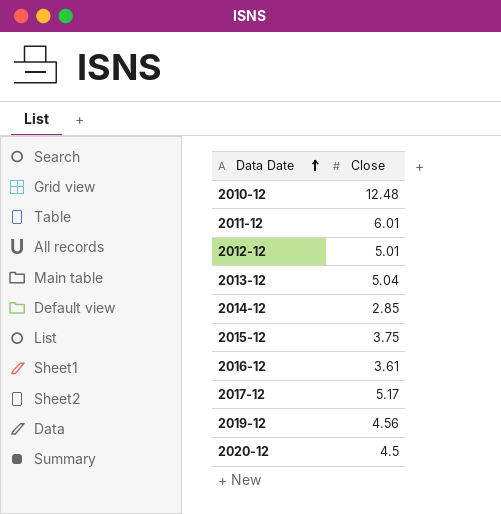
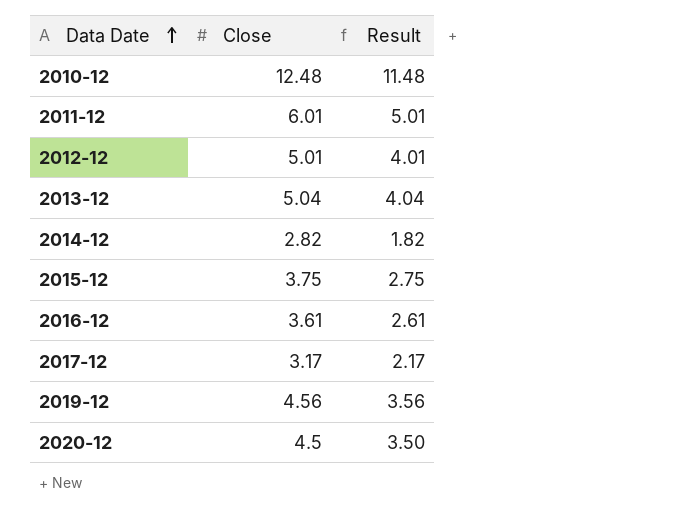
column Result | formula: none -> [Close] - 1
2014-12 | Close: 2.85 -> 2.82
2017-12 | Close: 5.17 -> 3.17

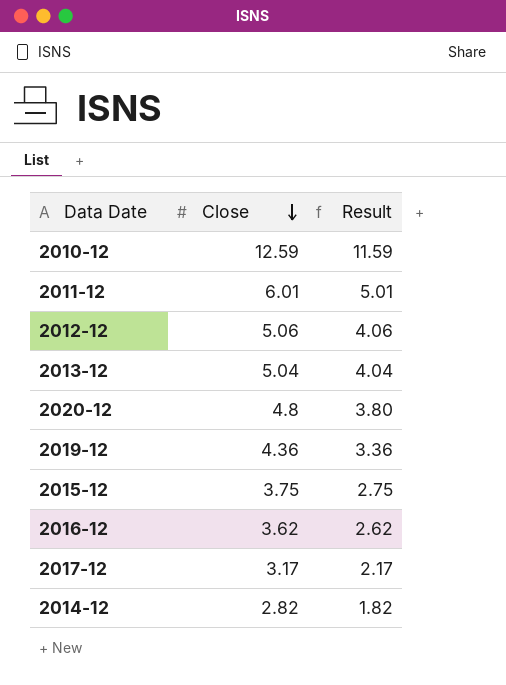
row order: Data Date ascending -> Close descending
2010-12 | Close: 12.48 -> 12.59
2010-12 | Result: 11.48 -> 11.59
2012-12 | Close: 5.01 -> 5.06
2012-12 | Result: 4.01 -> 4.06
2020-12 | Close: 4.5 -> 4.8
2020-12 | Result: 3.50 -> 3.80
2019-12 | Close: 4.56 -> 4.36
2019-12 | Result: 3.56 -> 3.36
2016-12 | Close: 3.61 -> 3.62
2016-12 | Result: 2.61 -> 2.62

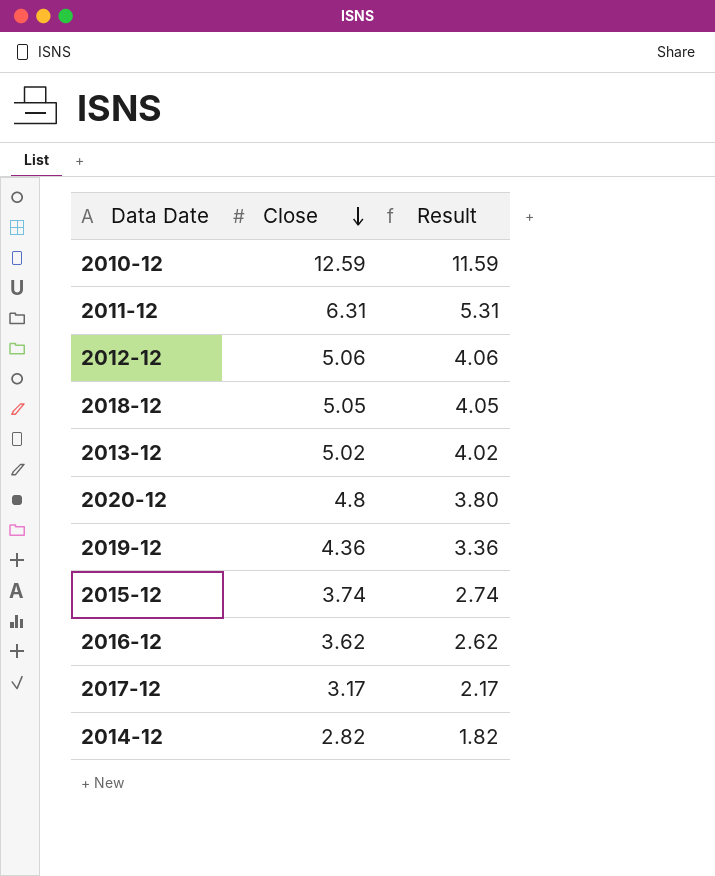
2011-12 | Close: 6.01 -> 6.31
2011-12 | Result: 5.01 -> 5.31
row 2018-12: none -> 5.05 | 4.05
2013-12 | Close: 5.04 -> 5.02
2013-12 | Result: 4.04 -> 4.02
2015-12 | Close: 3.75 -> 3.74
2015-12 | Result: 2.75 -> 2.74

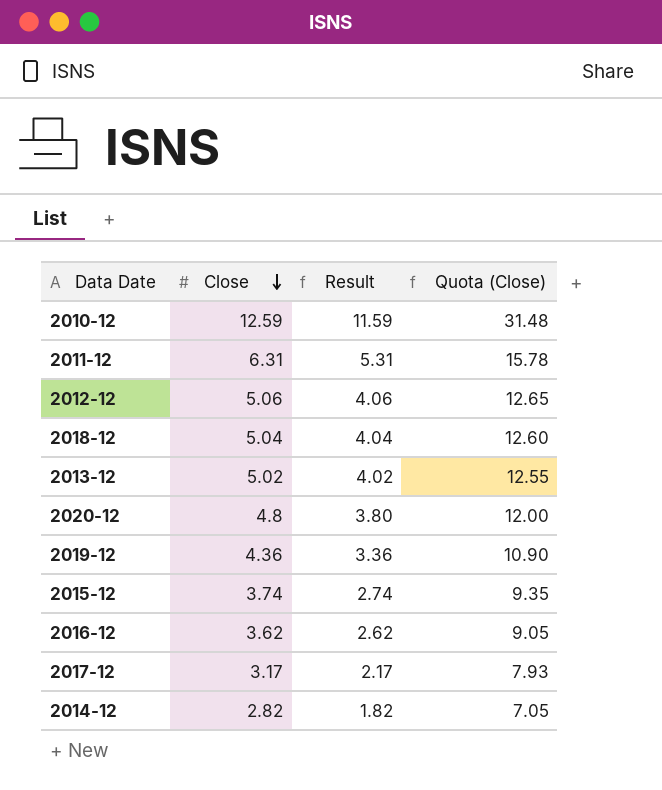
column Quota (Close) | formula: none -> [Close] * 2.5
2018-12 | Close: 5.05 -> 5.04
2018-12 | Result: 4.05 -> 4.04

